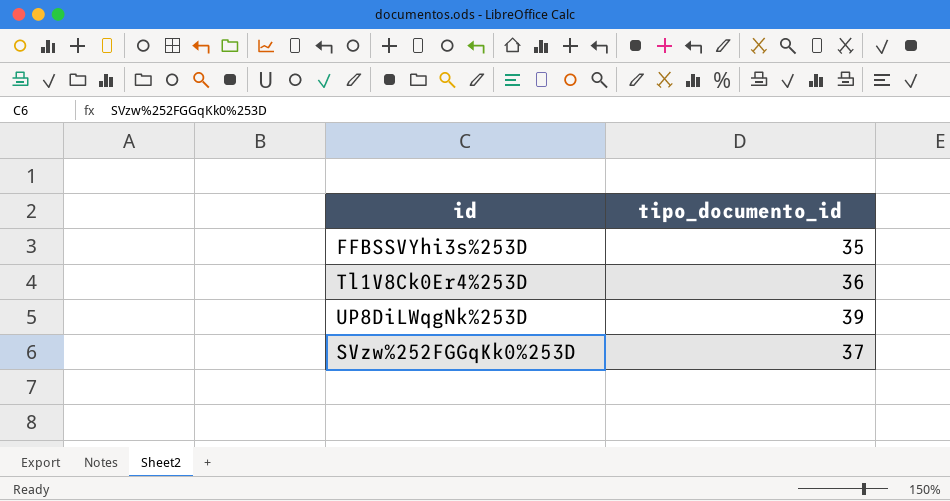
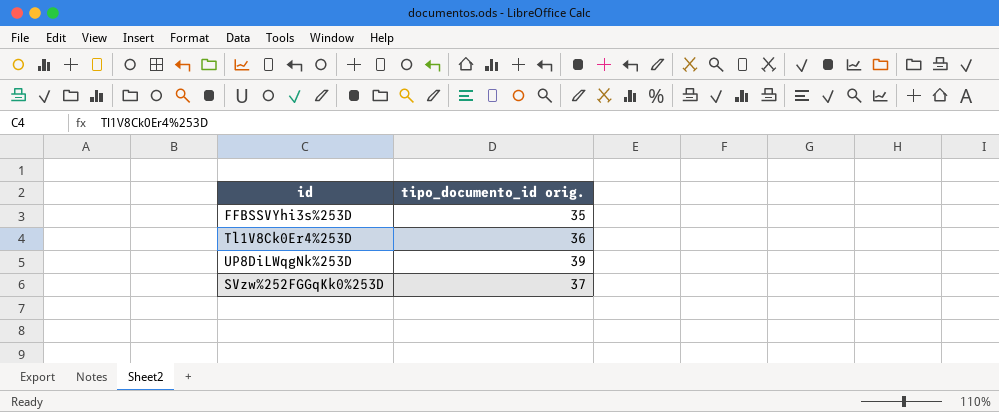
column name: tipo_documento_id -> tipo_documento_id orig.

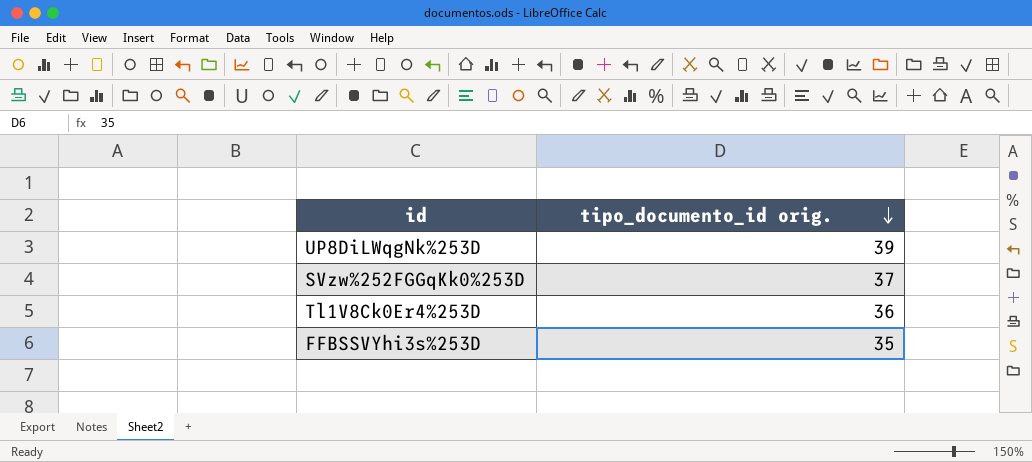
row order: none -> tipo_documento_id orig. descending

